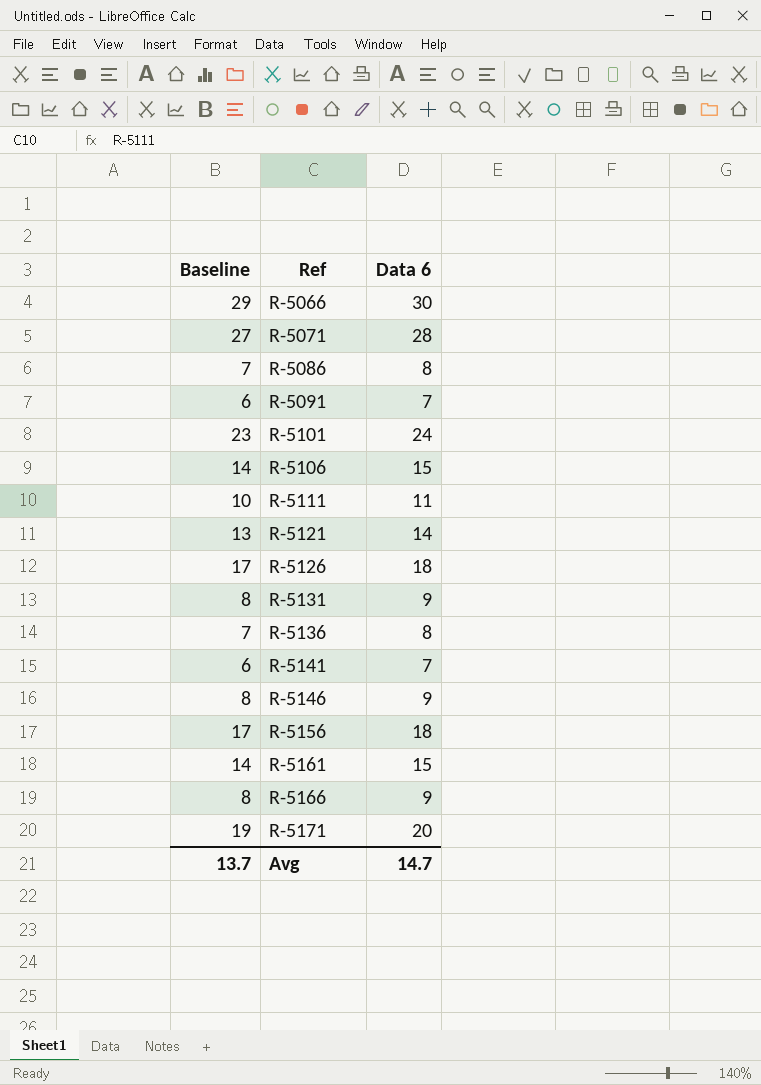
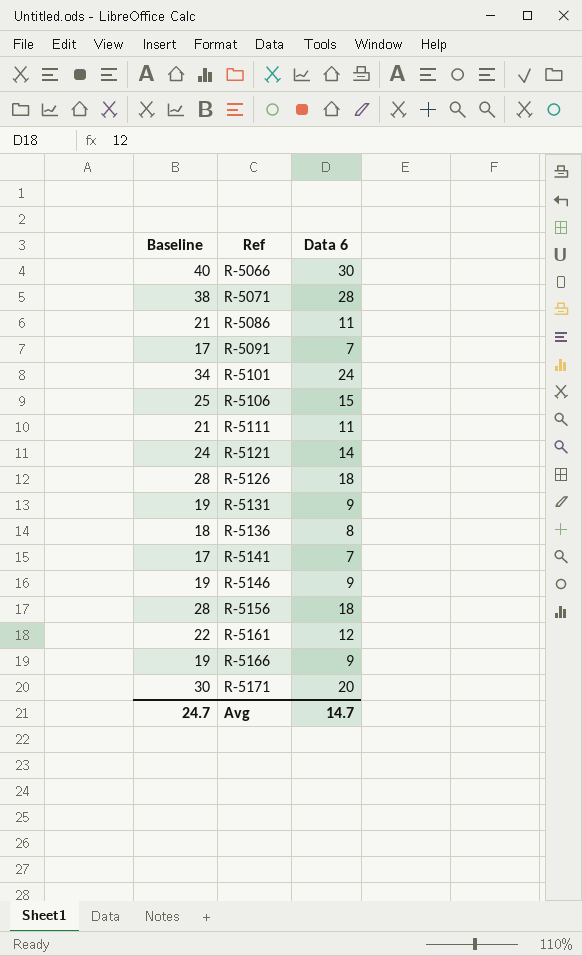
column Baseline | formula: [Data 6] - 1 -> [Data 6] + 10
R-5086 | Data 6: 8 -> 11
R-5161 | Data 6: 15 -> 12
Avg | Baseline: 13.7 -> 24.7

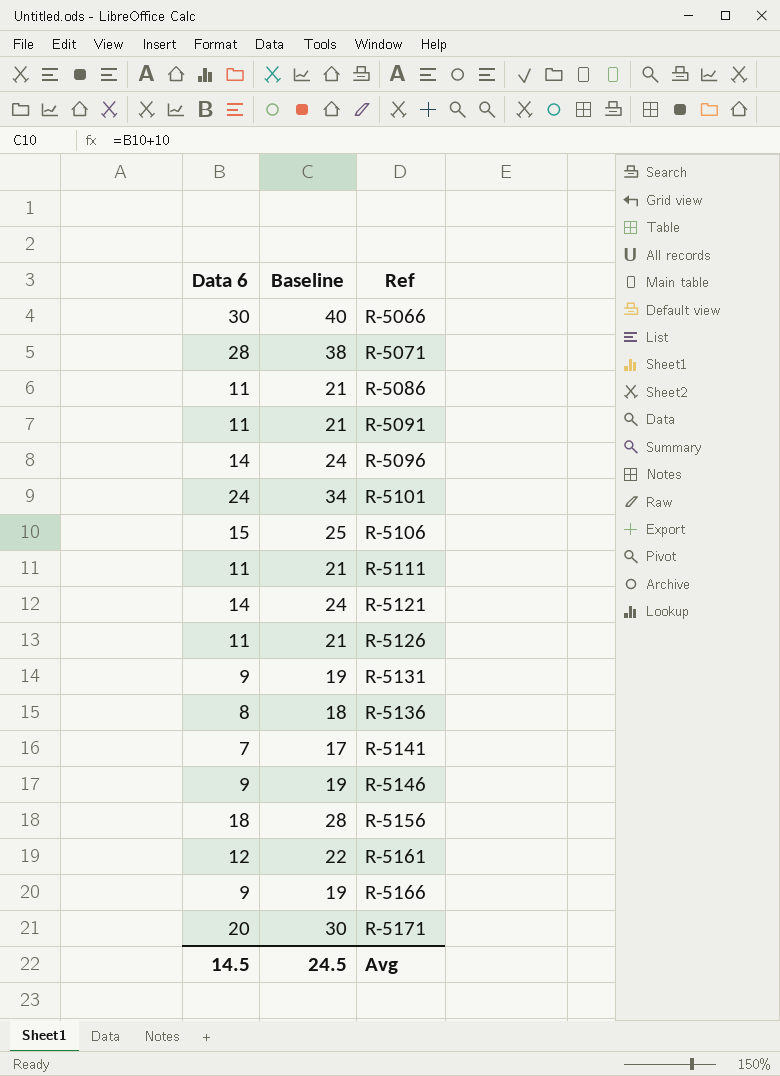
column Data 6 | position: 3 -> 1
R-5091 | Data 6: 7 -> 11
R-5091 | Baseline: 17 -> 21
row R-5096: none -> 14 | 24
R-5126 | Data 6: 18 -> 11
R-5126 | Baseline: 28 -> 21
Avg | Data 6: 14.7 -> 14.5
Avg | Baseline: 24.7 -> 24.5

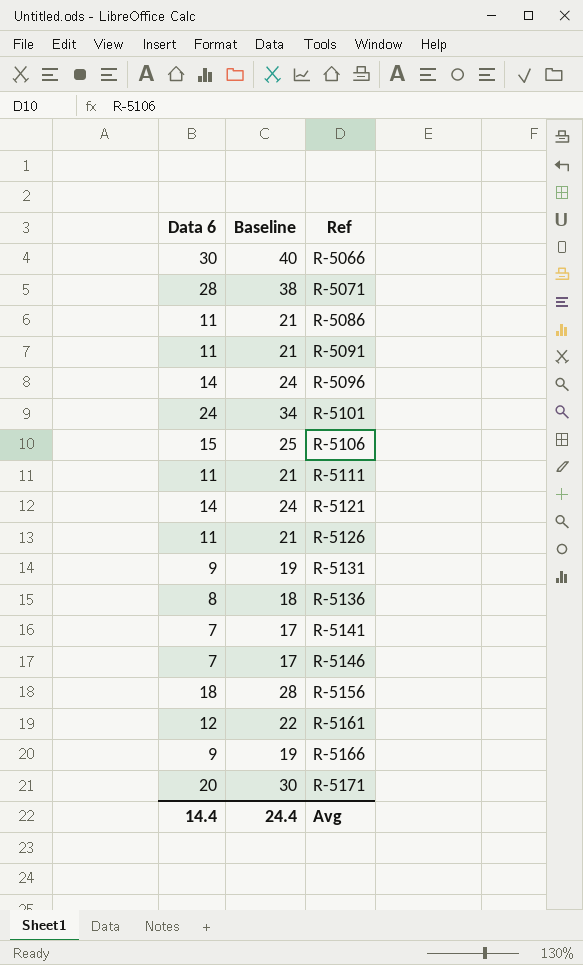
R-5146 | Data 6: 9 -> 7
R-5146 | Baseline: 19 -> 17
Avg | Data 6: 14.5 -> 14.4
Avg | Baseline: 24.5 -> 24.4

